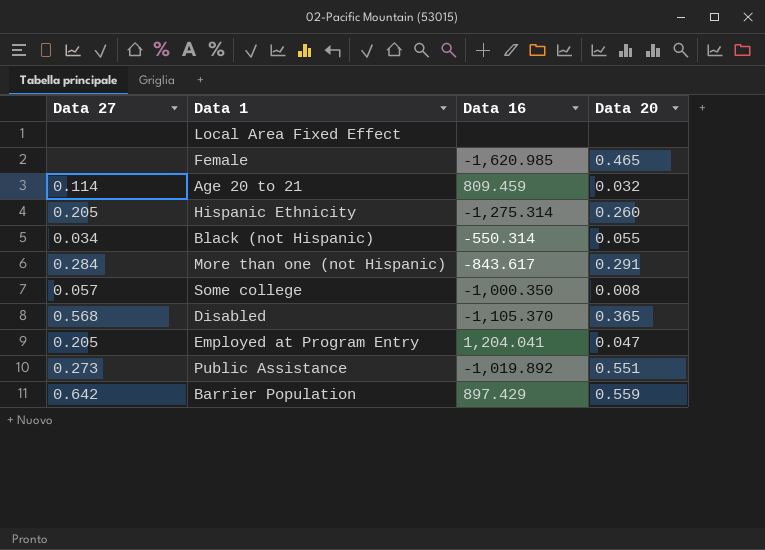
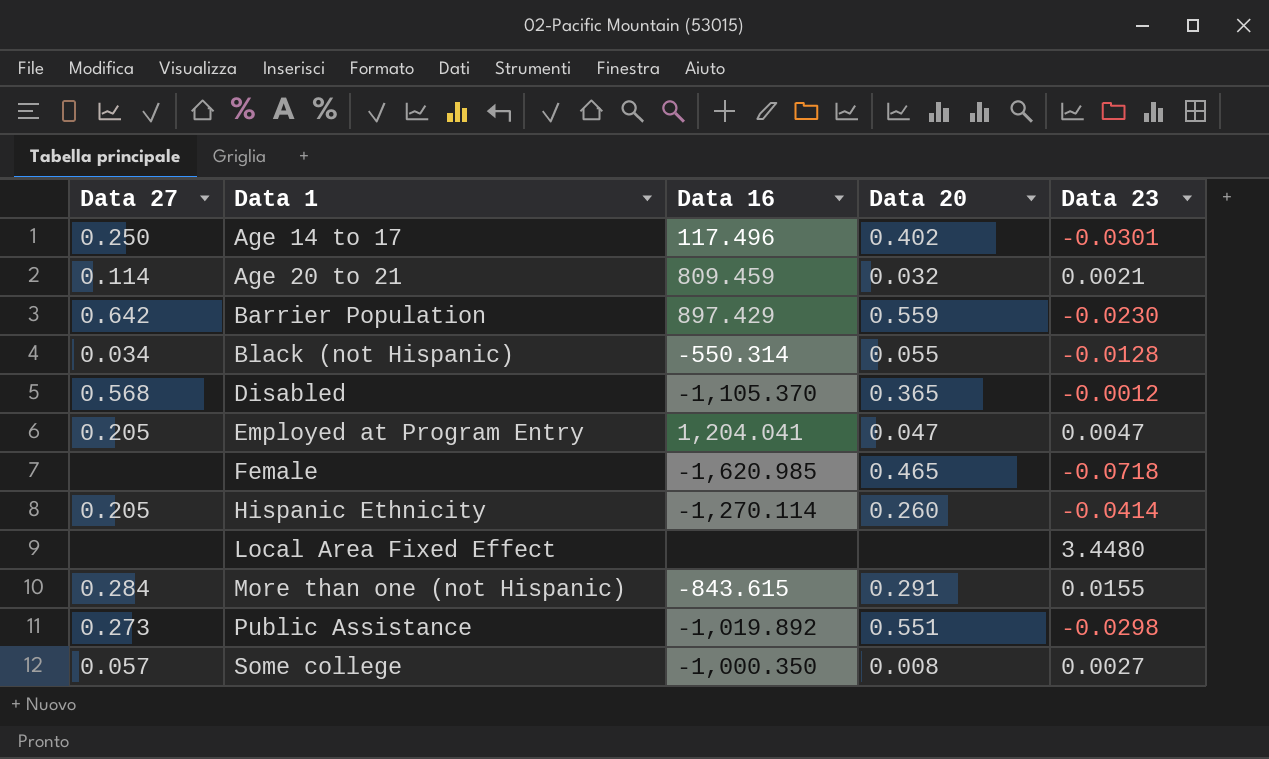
row order: none -> Data 1 ascending
column Data 23 | position: none -> 5
row Age 14 to 17: none -> 0.250 | 117.496 | 0.402 | -0.0301
Hispanic Ethnicity | Data 16: -1,275.314 -> -1,270.114
More than one (not Hispanic) | Data 16: -843.617 -> -843.615

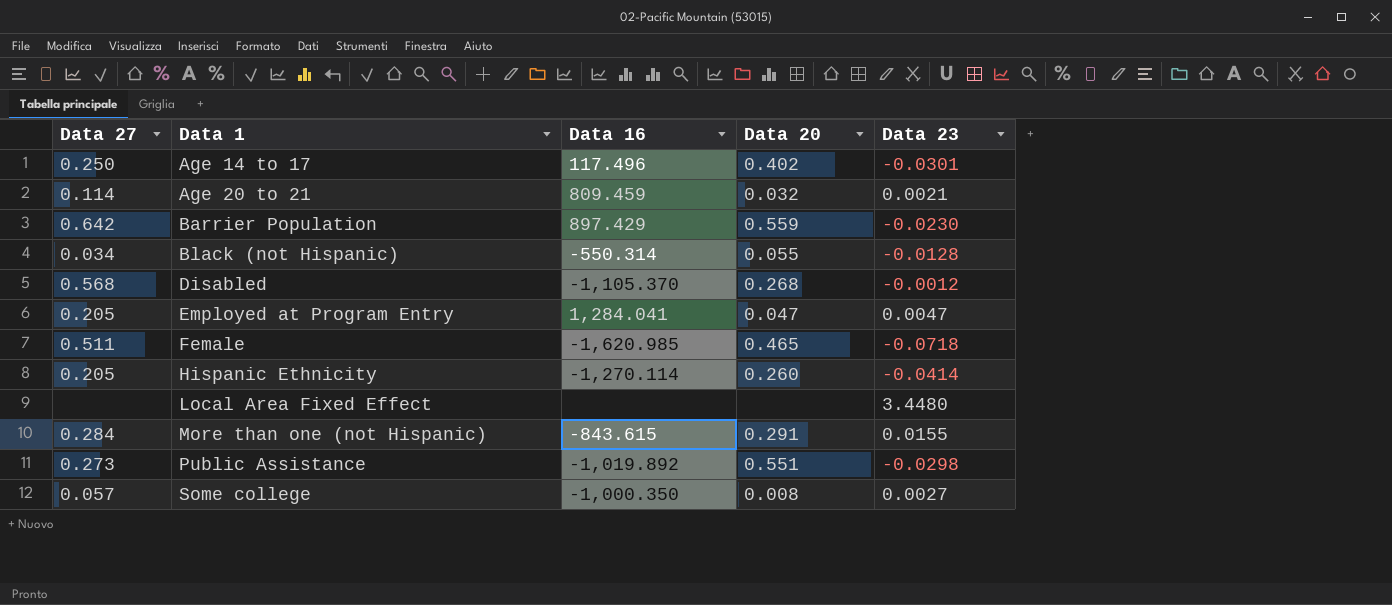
Disabled | Data 20: 0.365 -> 0.268
Employed at Program Entry | Data 16: 1,204.041 -> 1,284.041
Female | Data 27: none -> 0.511

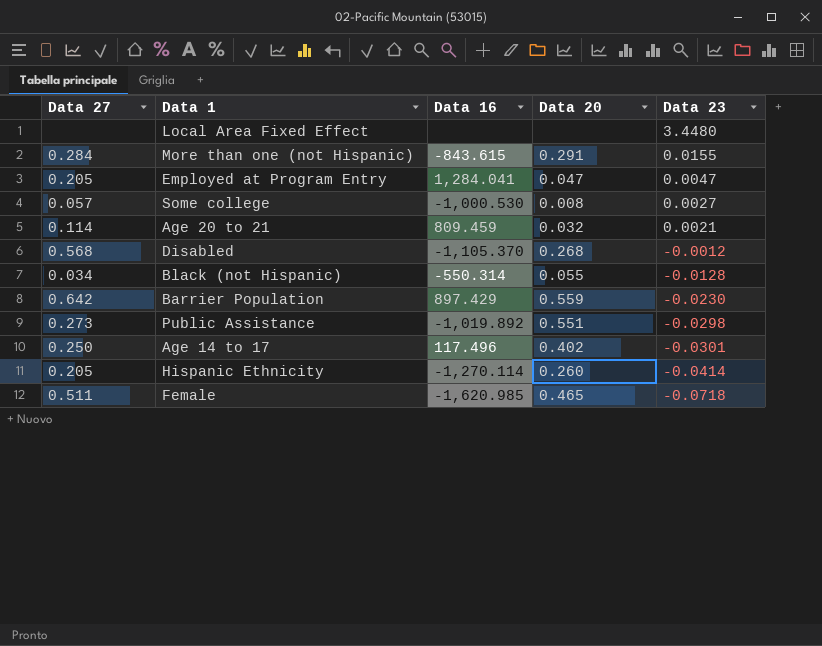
row order: Data 1 ascending -> Data 23 descending
Some college | Data 16: -1,000.350 -> -1,000.530

